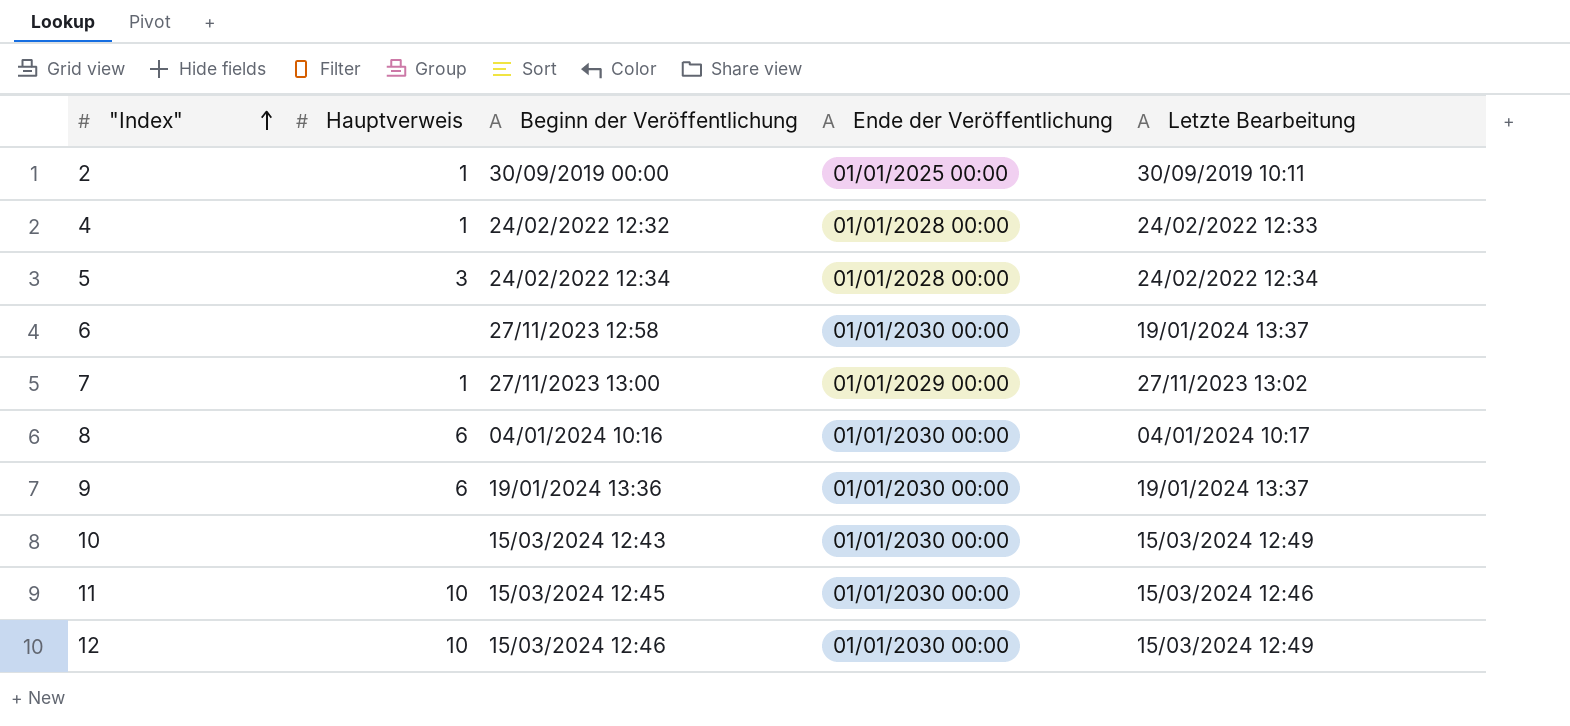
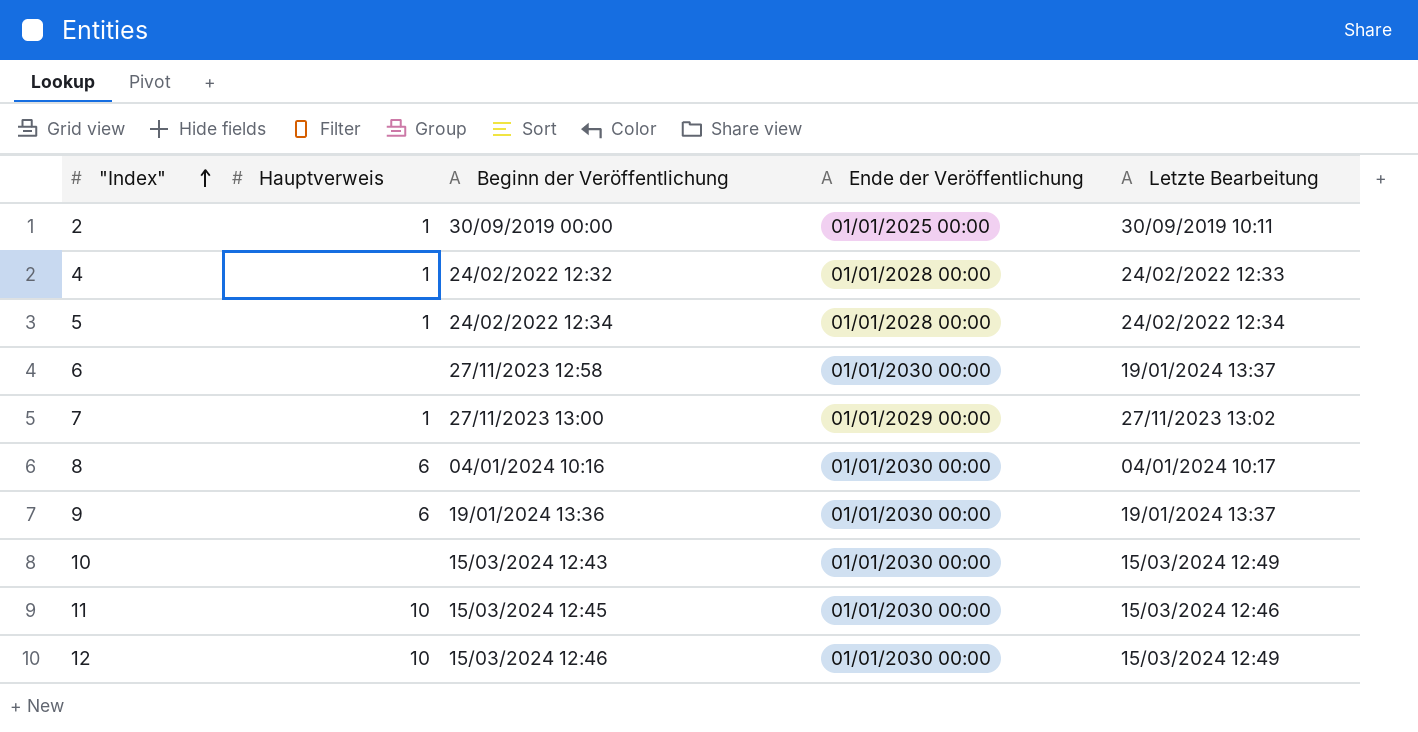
5 | Hauptverweis: 3 -> 1

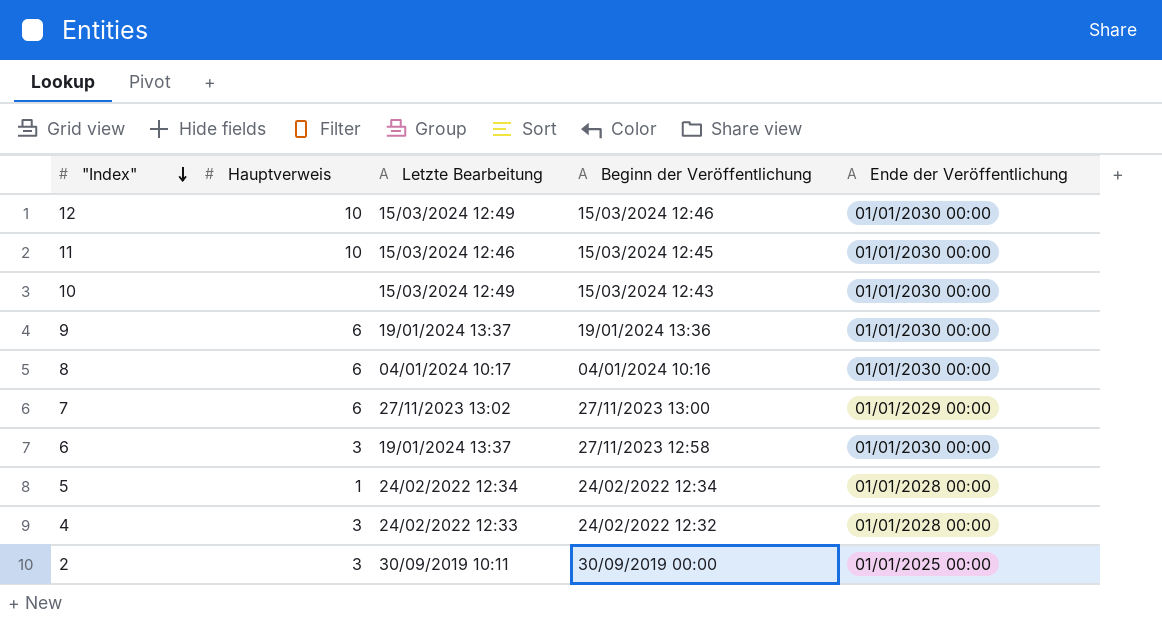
row order: "Index" ascending -> "Index" descending
column Letzte Bearbeitung | position: 5 -> 3
7 | Hauptverweis: 1 -> 6
6 | Hauptverweis: none -> 3
4 | Hauptverweis: 1 -> 3
2 | Hauptverweis: 1 -> 3

